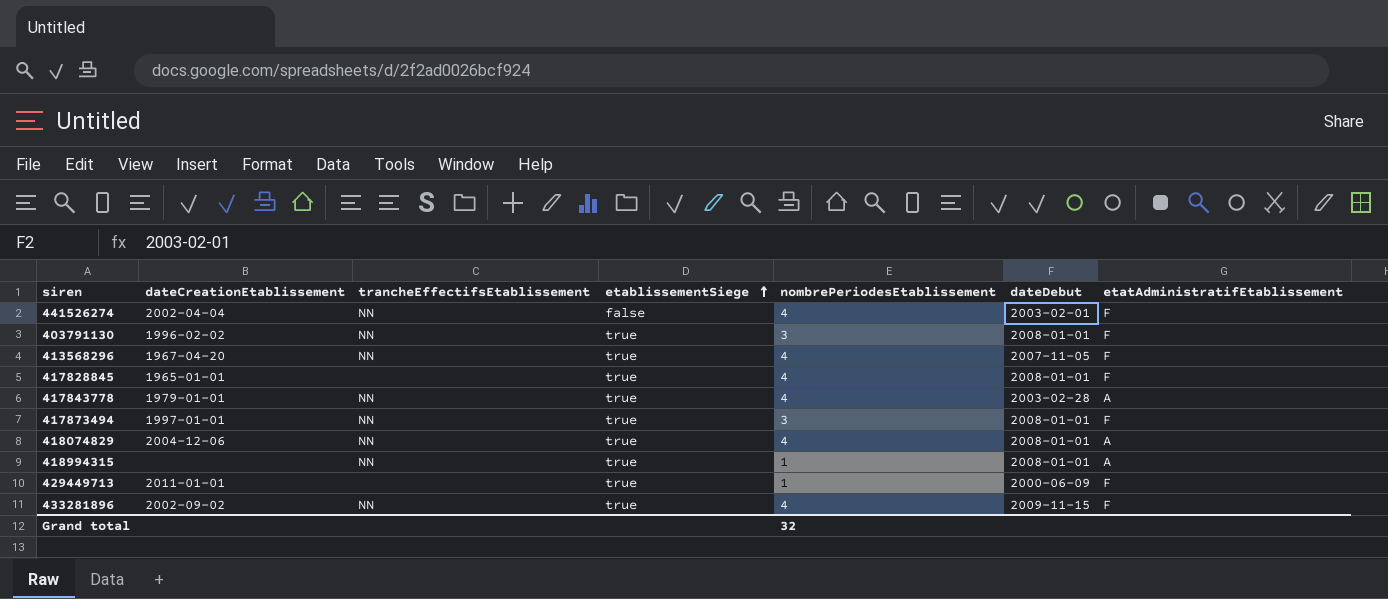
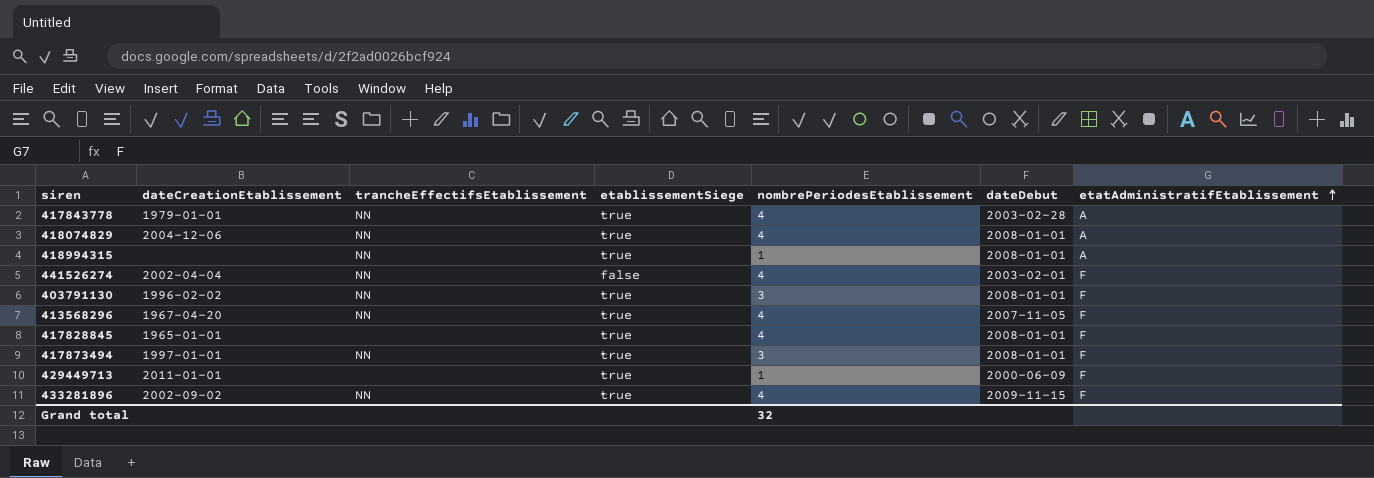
row order: etablissementSiege ascending -> etatAdministratifEtablissement ascending

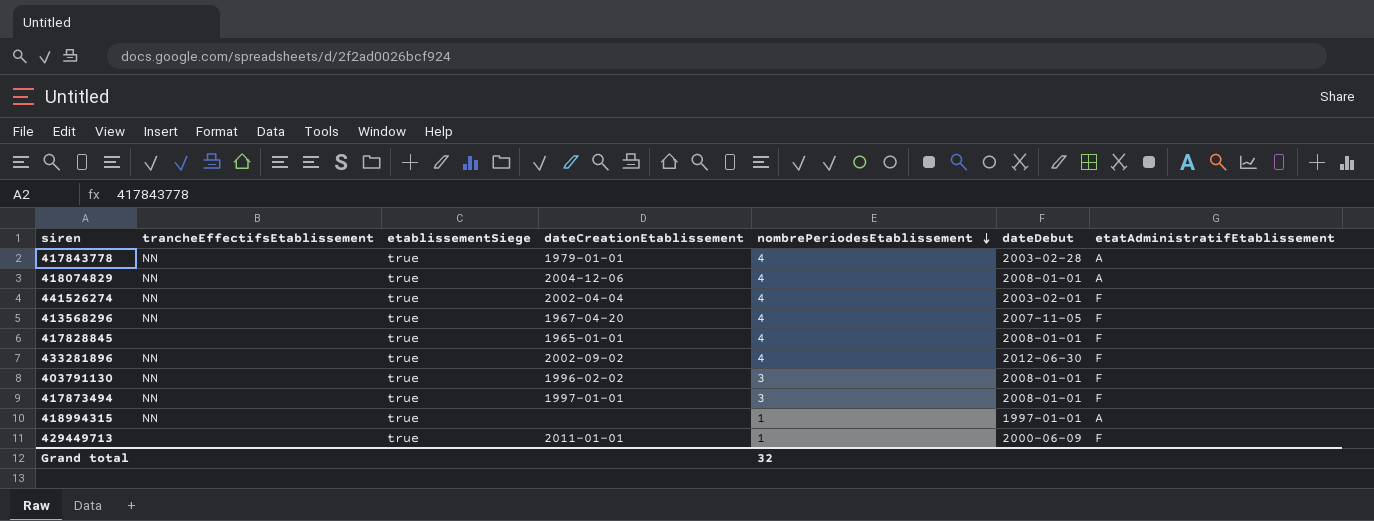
row order: etatAdministratifEtablissement ascending -> nombrePeriodesEtablissement descending
column dateCreationEtablissement | position: 2 -> 4
441526274 | etablissementSiege: false -> true
433281896 | dateDebut: 2009-11-15 -> 2012-06-30
418994315 | dateDebut: 2008-01-01 -> 1997-01-01

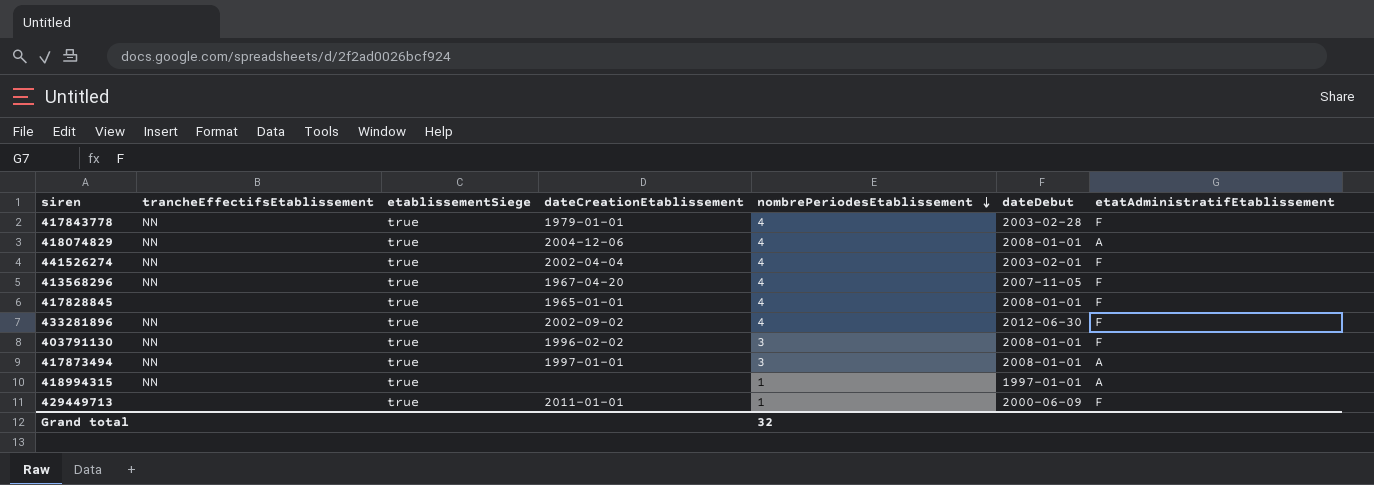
417843778 | etatAdministratifEtablissement: A -> F
417873494 | etatAdministratifEtablissement: F -> A

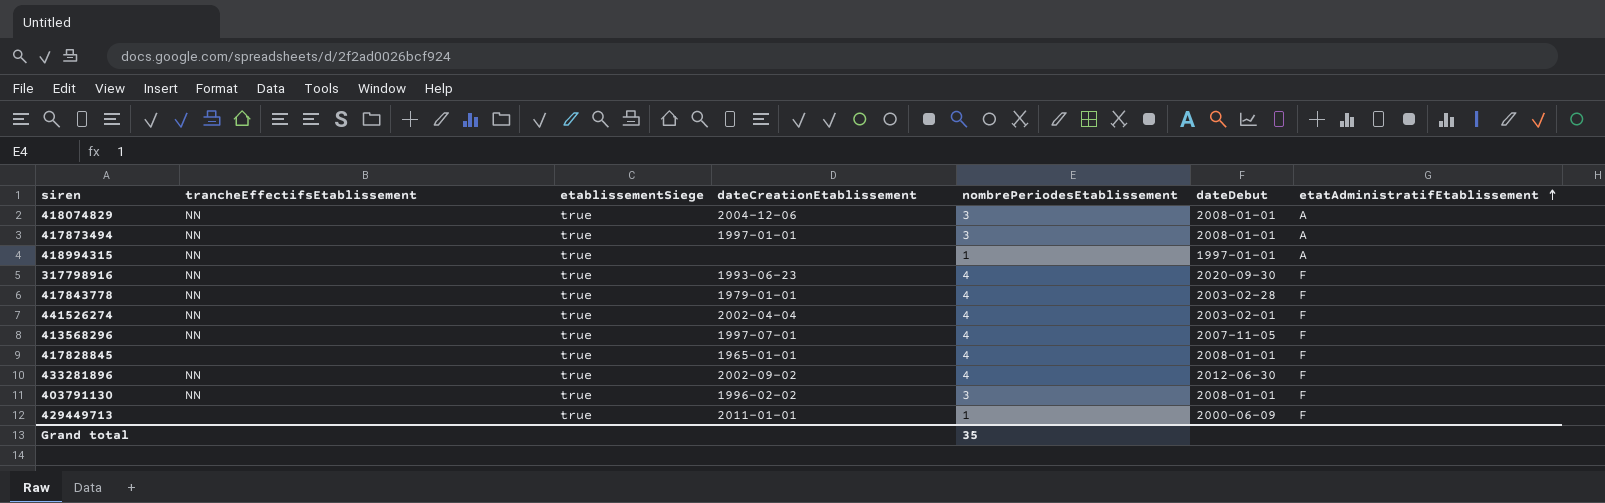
row order: nombrePeriodesEtablissement descending -> etatAdministratifEtablissement ascending
418074829 | nombrePeriodesEtablissement: 4 -> 3
row 317798916: none -> NN | true | 1993-06-23 | 4 | 2020-09-30 | F
413568296 | dateCreationEtablissement: 1967-04-20 -> 1997-07-01
Grand total | nombrePeriodesEtablissement: 32 -> 35

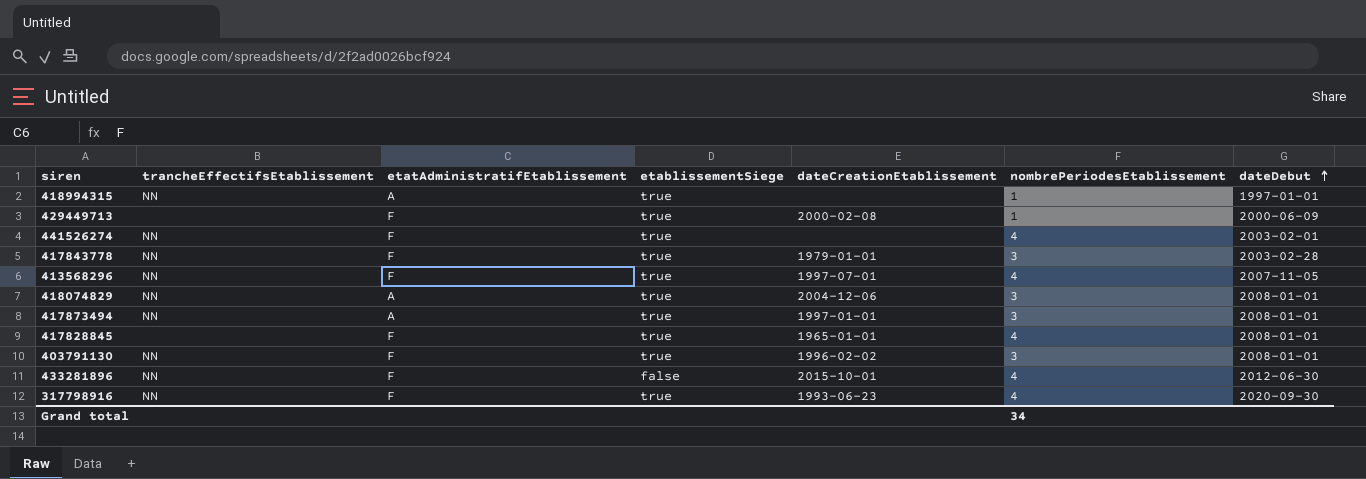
row order: etatAdministratifEtablissement ascending -> dateDebut ascending
column etatAdministratifEtablissement | position: 7 -> 3
429449713 | dateCreationEtablissement: 2011-01-01 -> 2000-02-08
441526274 | dateCreationEtablissement: 2002-04-04 -> none
417843778 | nombrePeriodesEtablissement: 4 -> 3
433281896 | etablissementSiege: true -> false
433281896 | dateCreationEtablissement: 2002-09-02 -> 2015-10-01
Grand total | nombrePeriodesEtablissement: 35 -> 34

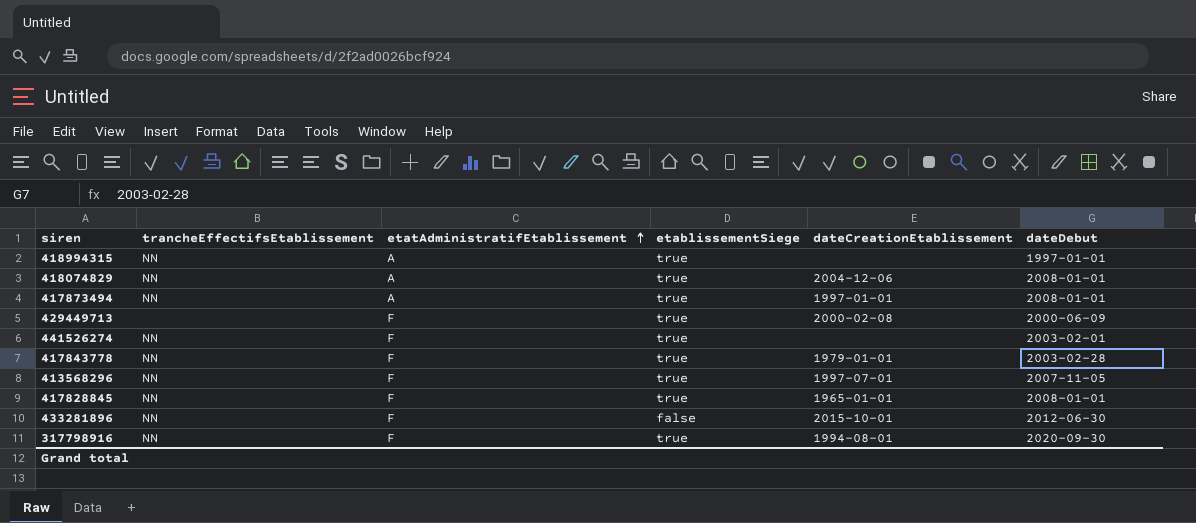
row order: dateDebut ascending -> etatAdministratifEtablissement ascending
column nombrePeriodesEtablissement | position: 6 -> none
row 403791130: NN | F | true | 1996-02-02 | 3 | 2008-01-01 -> none
417828845 | trancheEffectifsEtablissement: none -> NN
317798916 | dateCreationEtablissement: 1993-06-23 -> 1994-08-01

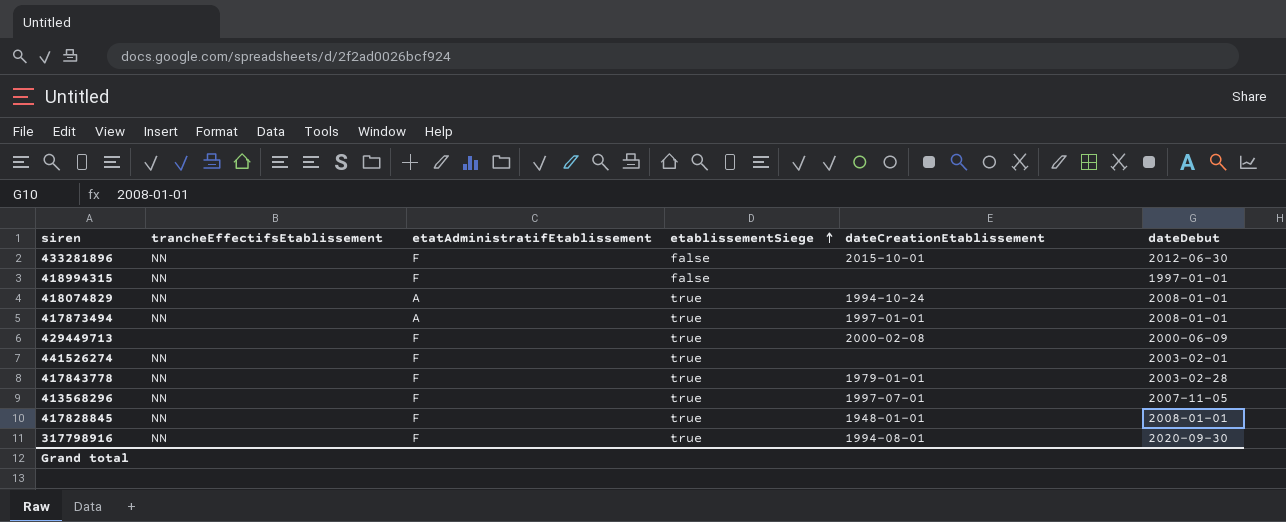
row order: etatAdministratifEtablissement ascending -> etablissementSiege ascending
418994315 | etatAdministratifEtablissement: A -> F
418994315 | etablissementSiege: true -> false
418074829 | dateCreationEtablissement: 2004-12-06 -> 1994-10-24
417828845 | dateCreationEtablissement: 1965-01-01 -> 1948-01-01

